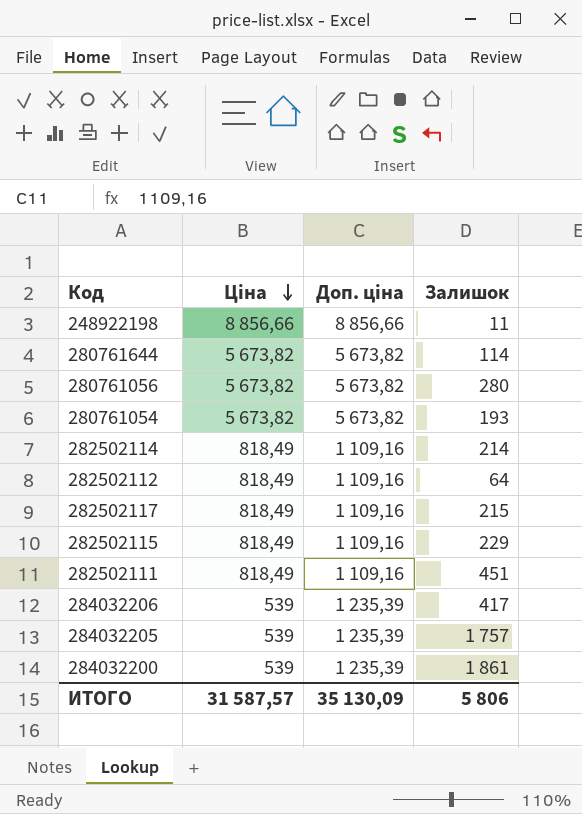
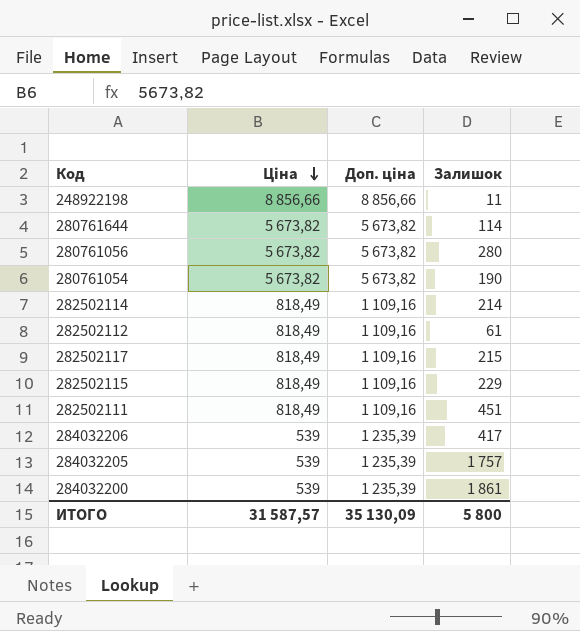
280761054 | Залишок: 193 -> 190
282502112 | Залишок: 64 -> 61
ИТОГО | Залишок: 5 806 -> 5 800

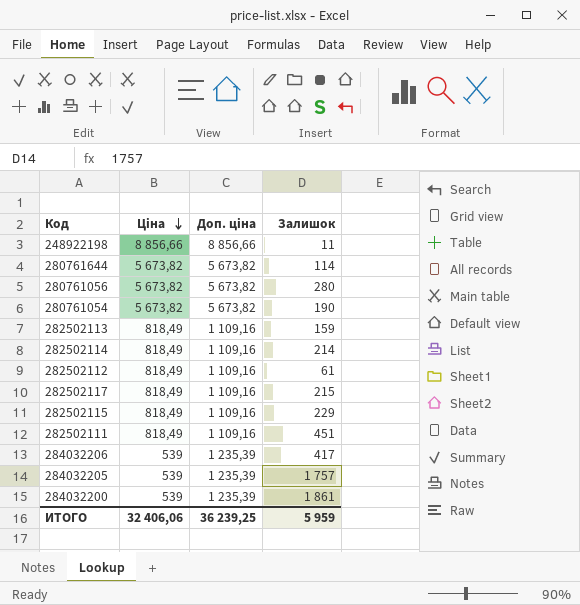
row 282502113: none -> 818,49 | 1 109,16 | 159
ИТОГО | Ціна: 31 587,57 -> 32 406,06
ИТОГО | Доп. ціна: 35 130,09 -> 36 239,25
ИТОГО | Залишок: 5 800 -> 5 959

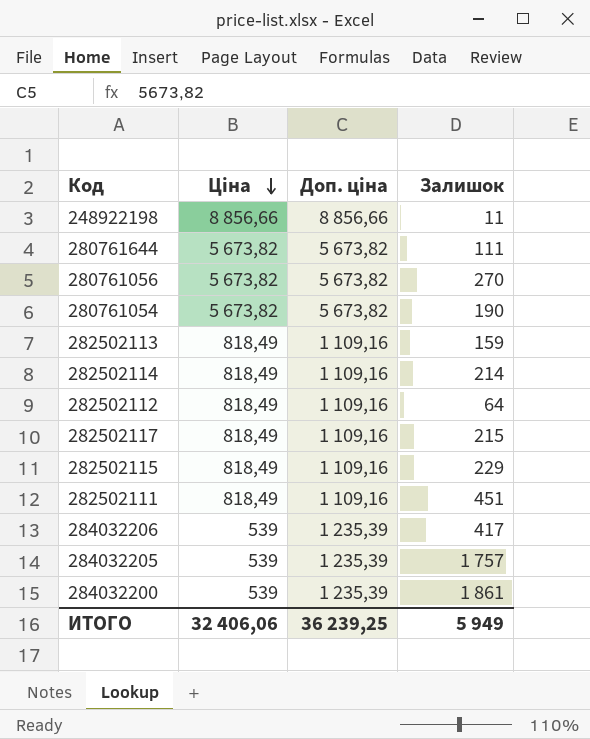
280761644 | Залишок: 114 -> 111
280761056 | Залишок: 280 -> 270
282502112 | Залишок: 61 -> 64
ИТОГО | Залишок: 5 959 -> 5 949

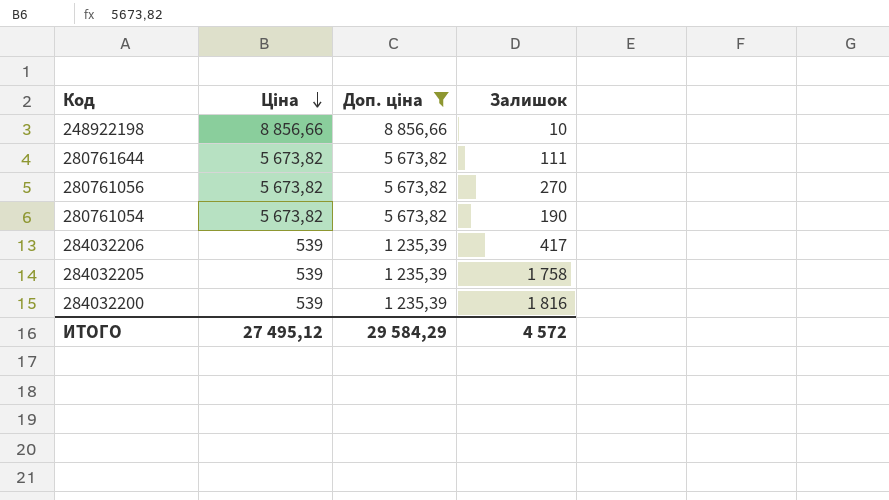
filter: none -> Доп. ціна != 1 109,16
248922198 | Залишок: 11 -> 10
284032205 | Залишок: 1 757 -> 1 758
284032200 | Залишок: 1 861 -> 1 816
ИТОГО | Ціна: 32 406,06 -> 27 495,12
ИТОГО | Доп. ціна: 36 239,25 -> 29 584,29
ИТОГО | Залишок: 5 949 -> 4 572

